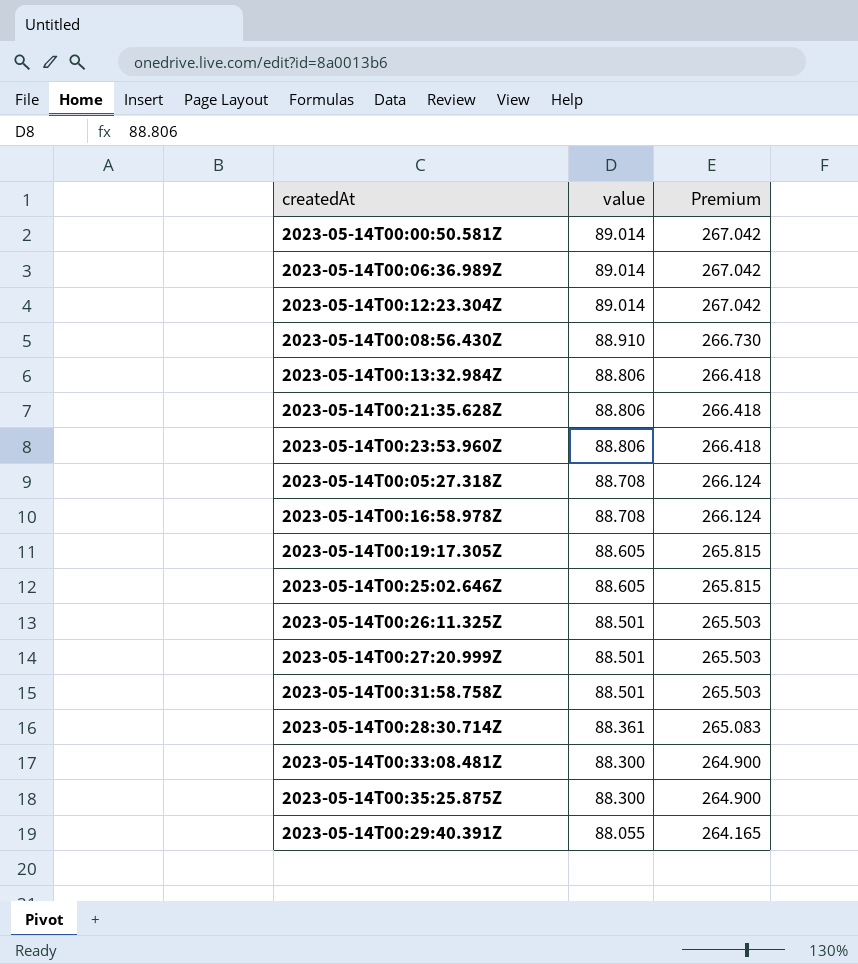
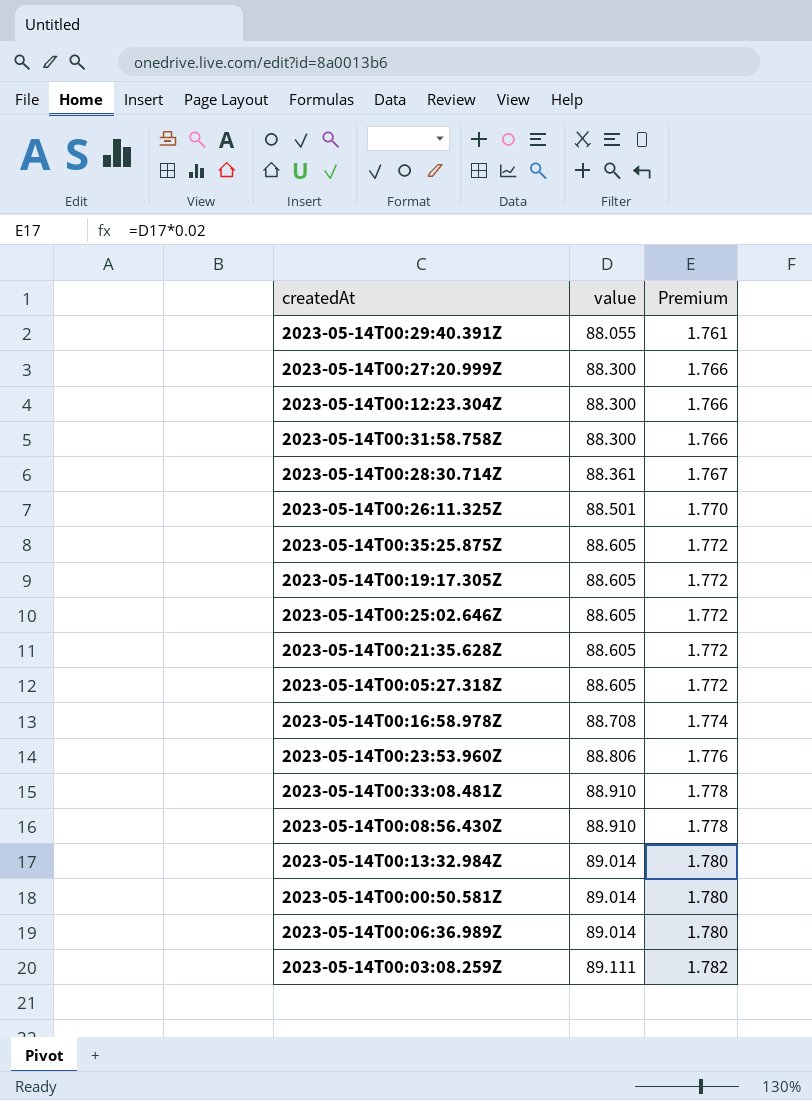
row order: value descending -> value ascending
column Premium | formula: [value] * 3 -> [value] * 0.02
2023-05-14T00:27:20.999Z | value: 88.501 -> 88.300
2023-05-14T00:12:23.304Z | value: 89.014 -> 88.300
2023-05-14T00:31:58.758Z | value: 88.501 -> 88.300
2023-05-14T00:35:25.875Z | value: 88.300 -> 88.605
2023-05-14T00:21:35.628Z | value: 88.806 -> 88.605
2023-05-14T00:05:27.318Z | value: 88.708 -> 88.605
2023-05-14T00:33:08.481Z | value: 88.300 -> 88.910
2023-05-14T00:13:32.984Z | value: 88.806 -> 89.014
row 2023-05-14T00:03:08.259Z: none -> 89.111 | 1.782

